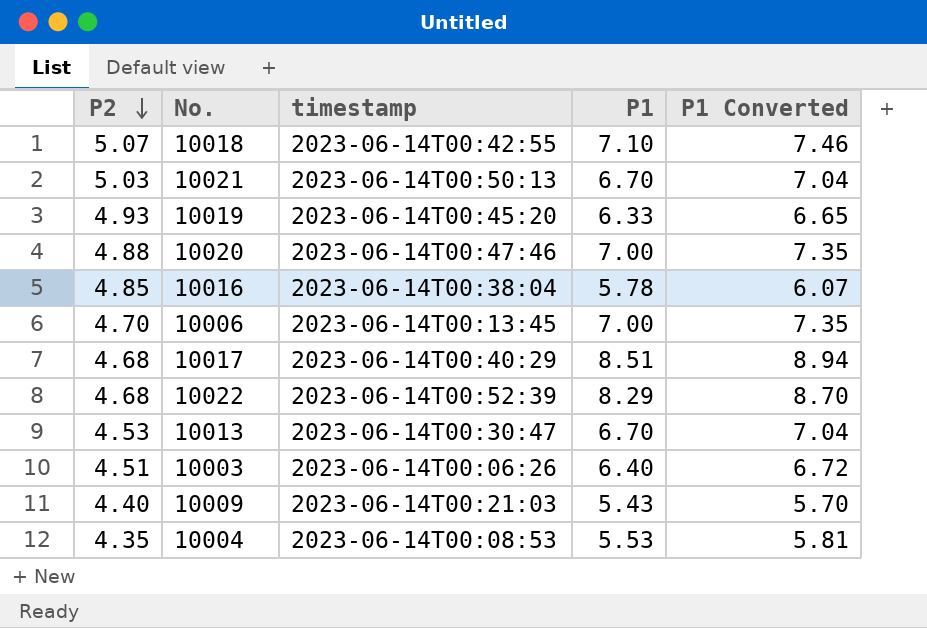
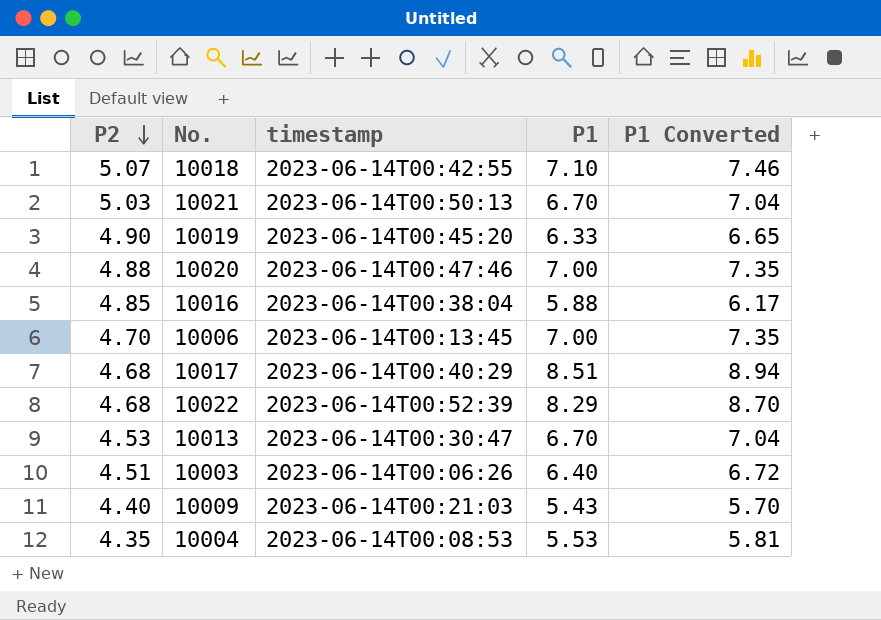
10019 | P2: 4.93 -> 4.90
10016 | P1: 5.78 -> 5.88
10016 | P1 Converted: 6.07 -> 6.17

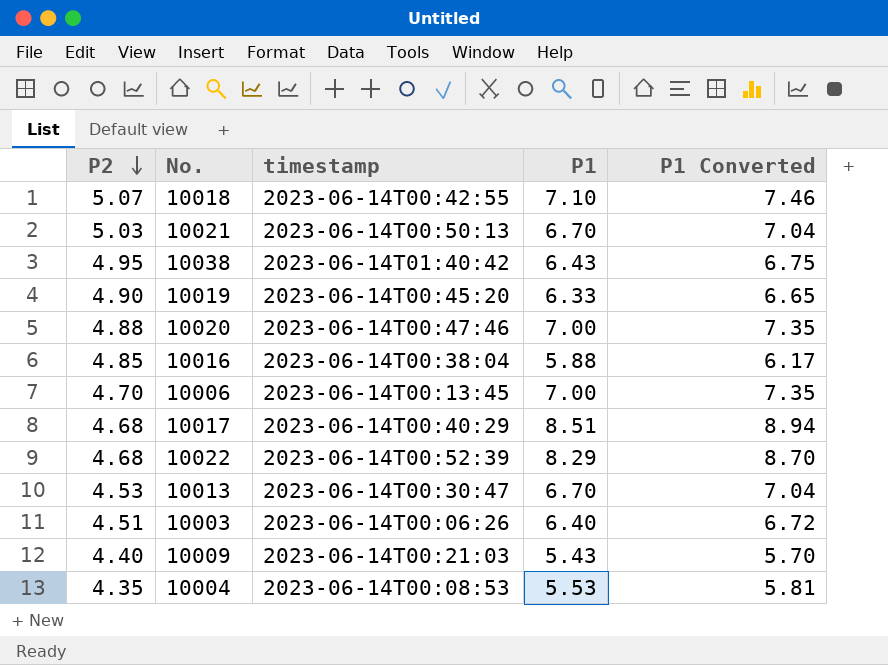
row 10038: none -> 4.95 | 2023-06-14T01:40:42 | 6.43 | 6.75

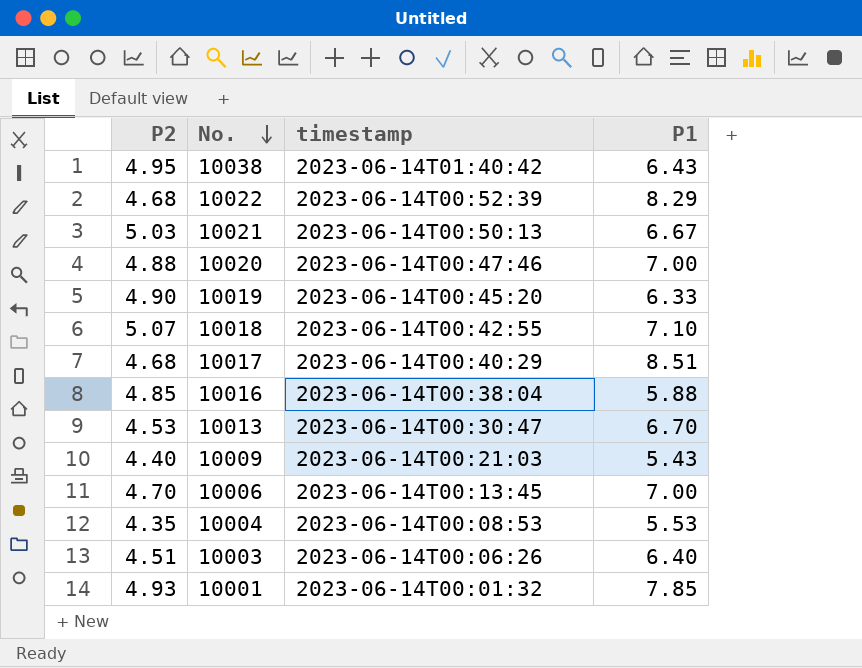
row order: P2 descending -> No. descending
column P1 Converted | formula: [P1] * 1.05 -> none
10021 | P1: 6.70 -> 6.67
row 10001: none -> 4.93 | 2023-06-14T00:01:32 | 7.85

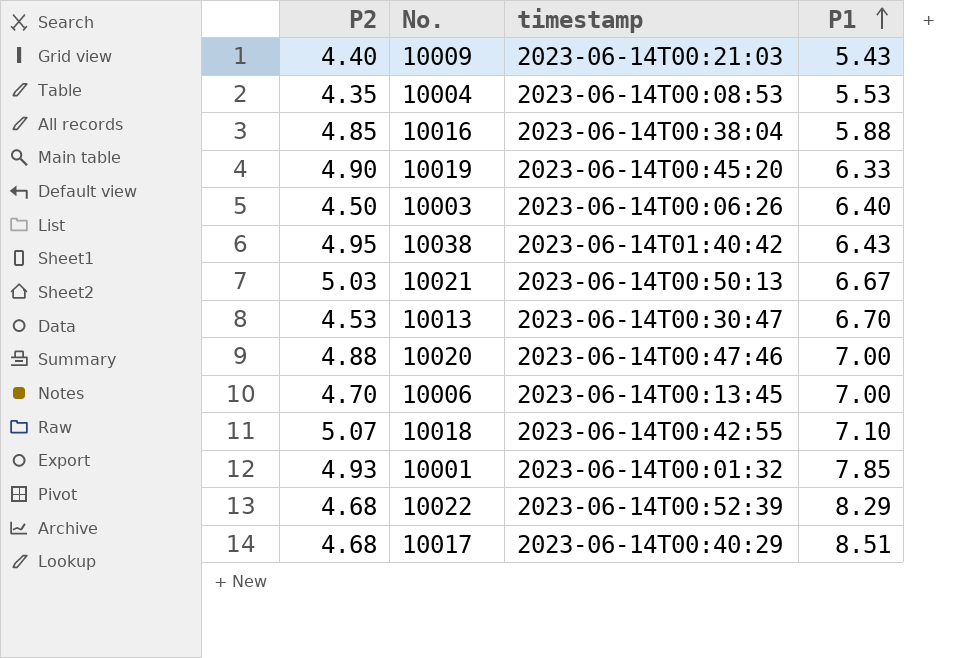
row order: No. descending -> P1 ascending
10003 | P2: 4.51 -> 4.50

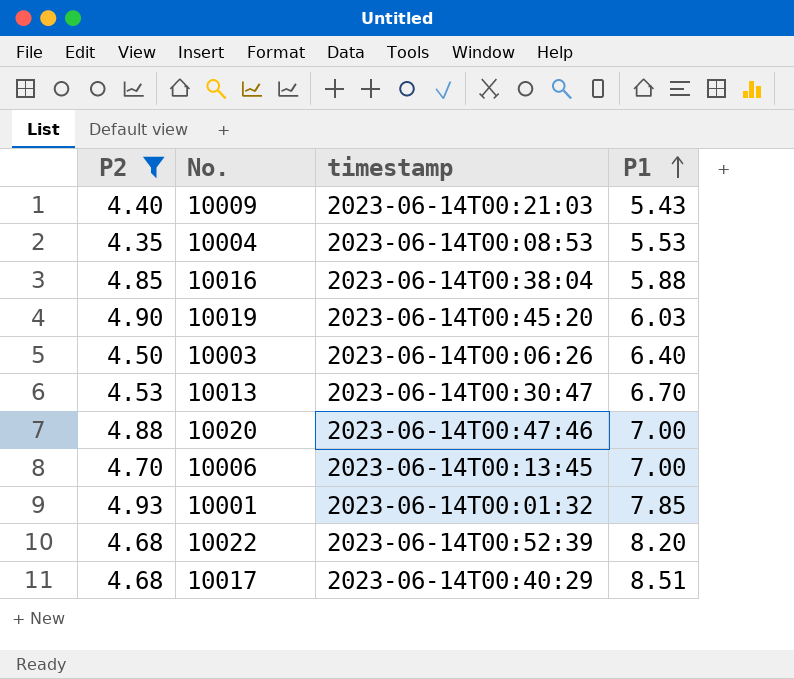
filter: none -> P2 <= 4.93
10019 | P1: 6.33 -> 6.03
10022 | P1: 8.29 -> 8.20

